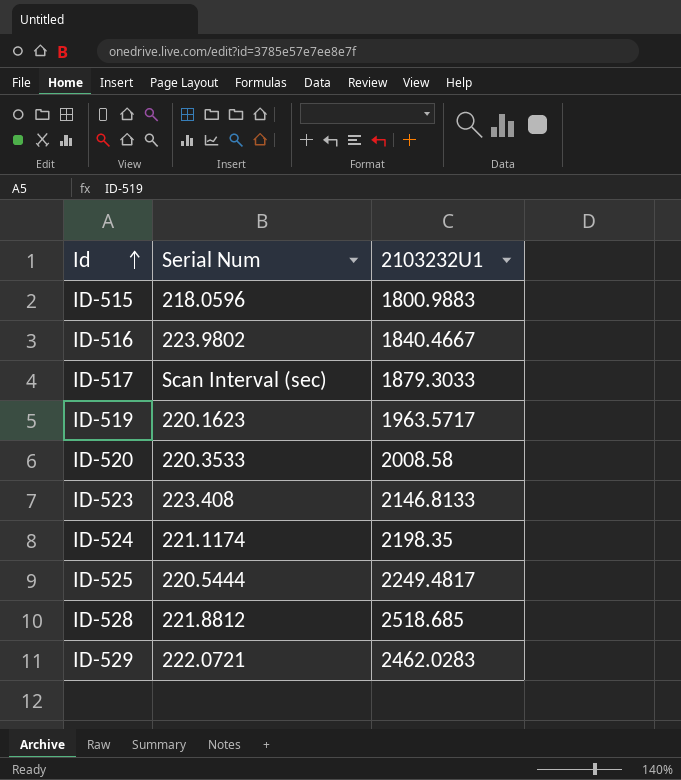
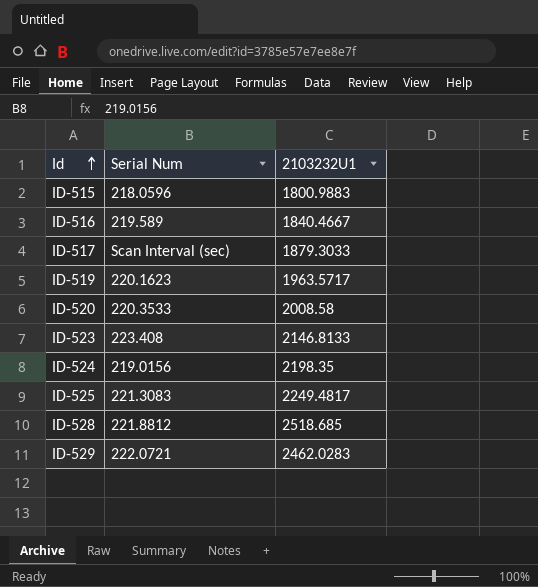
ID-516 | Serial Num: 223.9802 -> 219.589
ID-524 | Serial Num: 221.1174 -> 219.0156
ID-525 | Serial Num: 220.5444 -> 221.3083

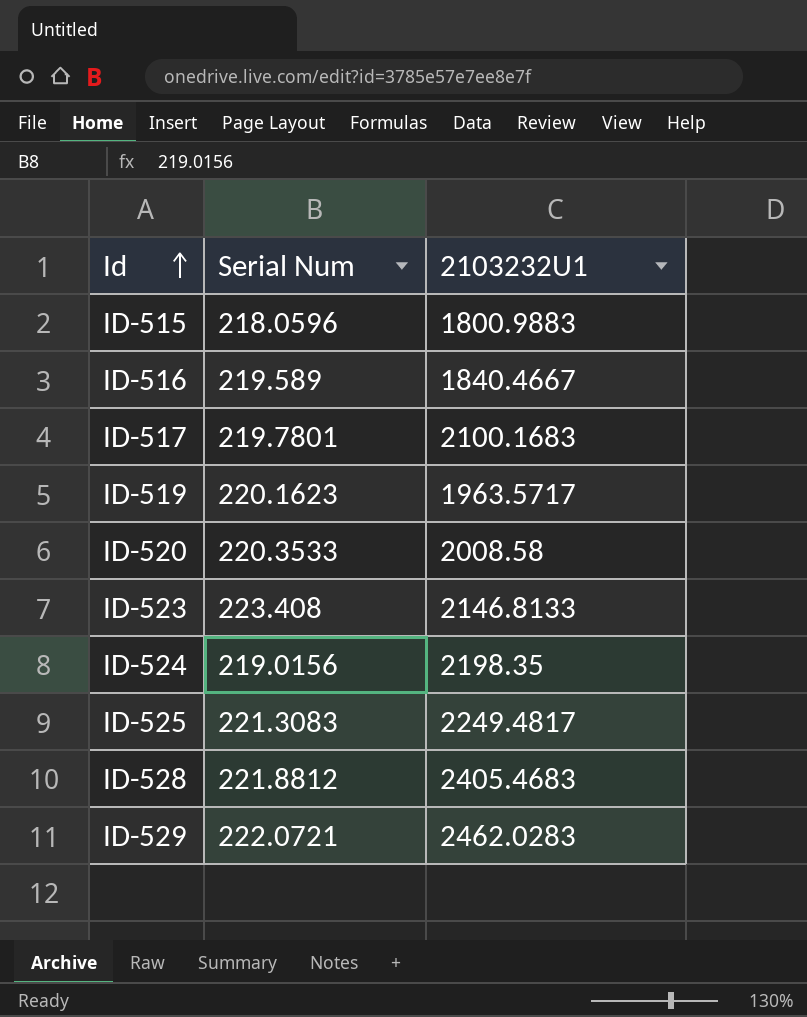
ID-517 | Serial Num: Scan Interval (sec) -> 219.7801
ID-517 | 2103232U1: 1879.3033 -> 2100.1683
ID-528 | 2103232U1: 2518.685 -> 2405.4683

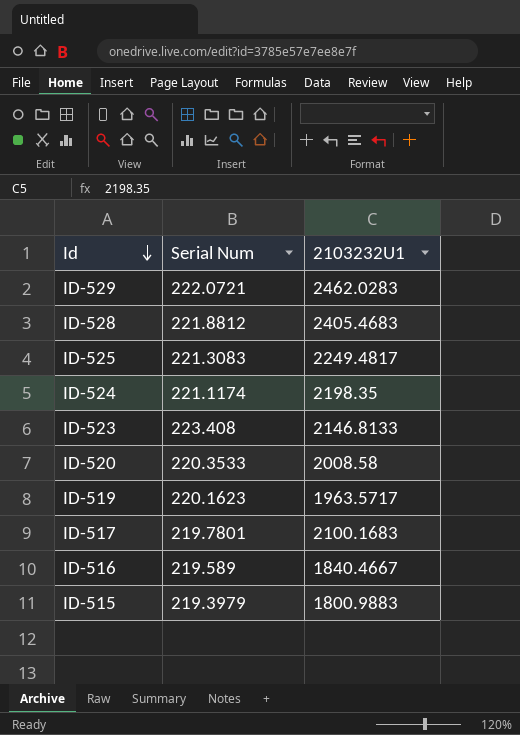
row order: Id ascending -> Id descending
ID-524 | Serial Num: 219.0156 -> 221.1174
ID-515 | Serial Num: 218.0596 -> 219.3979

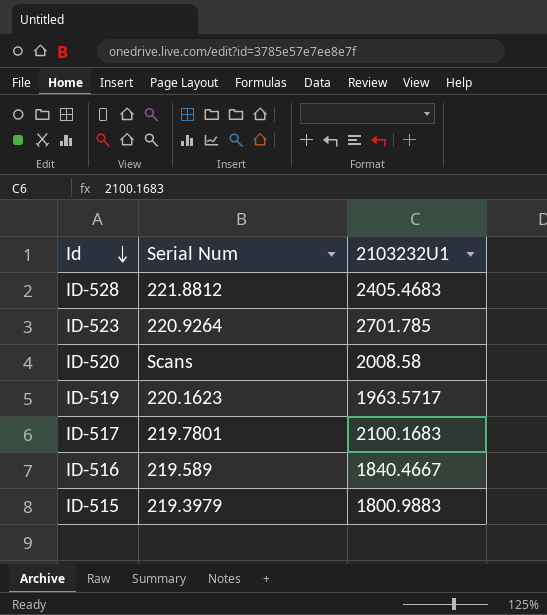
row ID-529: 222.0721 | 2462.0283 -> none
row ID-525: 221.3083 | 2249.4817 -> none
row ID-524: 221.1174 | 2198.35 -> none
ID-523 | Serial Num: 223.408 -> 220.9264
ID-523 | 2103232U1: 2146.8133 -> 2701.785
ID-520 | Serial Num: 220.3533 -> Scans

